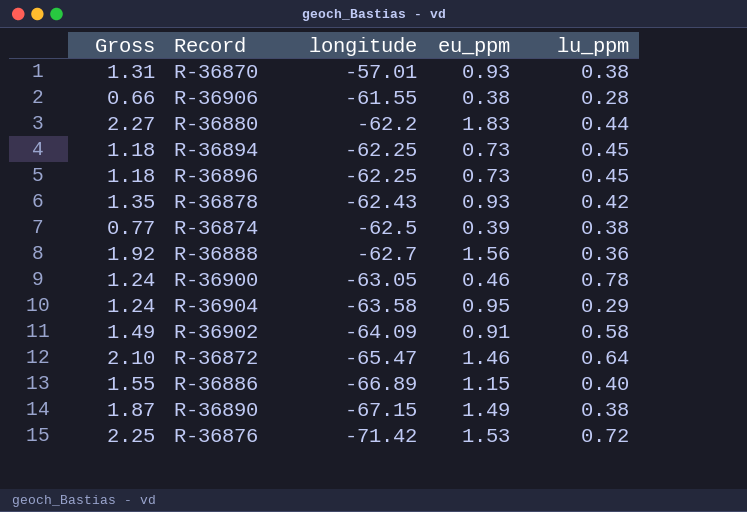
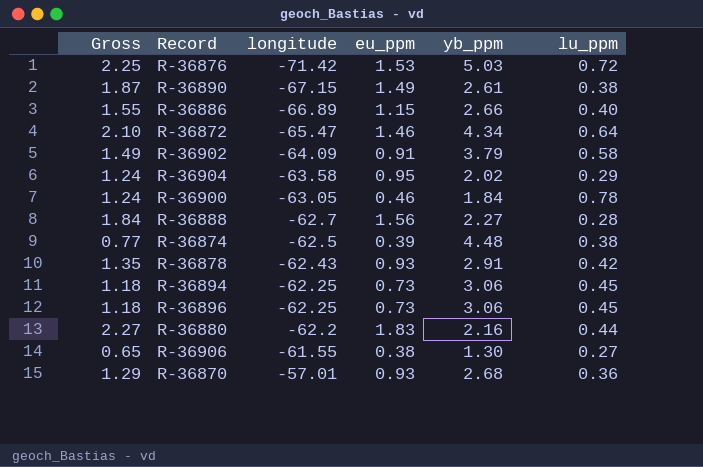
row order: longitude descending -> longitude ascending
column yb_ppm | position: none -> 5
R-36888 | Gross: 1.92 -> 1.84
R-36888 | lu_ppm: 0.36 -> 0.28
R-36906 | Gross: 0.66 -> 0.65
R-36906 | lu_ppm: 0.28 -> 0.27
R-36870 | Gross: 1.31 -> 1.29
R-36870 | lu_ppm: 0.38 -> 0.36

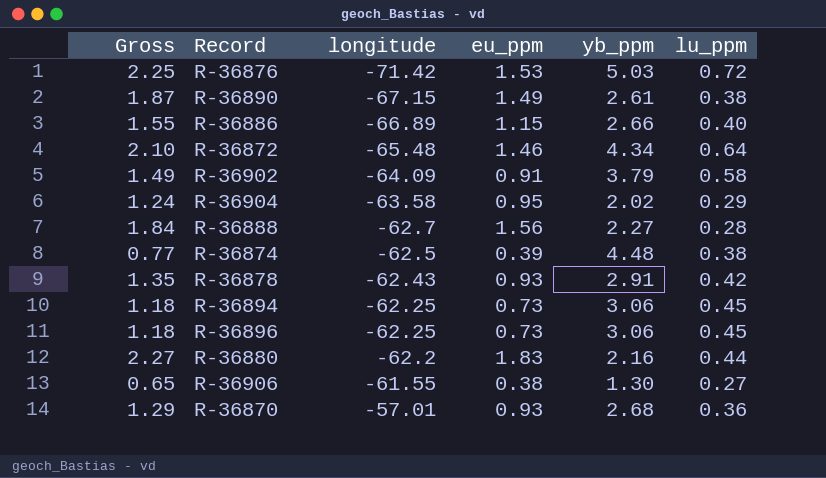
row R-36900: 1.24 | -63.05 | 0.46 | 1.84 | 0.78 -> none
R-36872 | longitude: -65.47 -> -65.48

